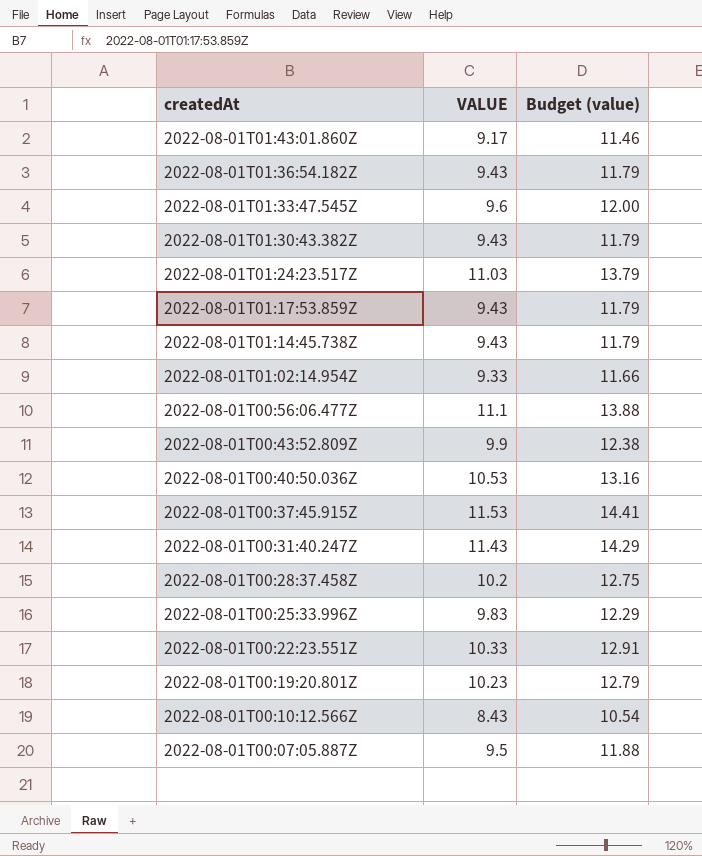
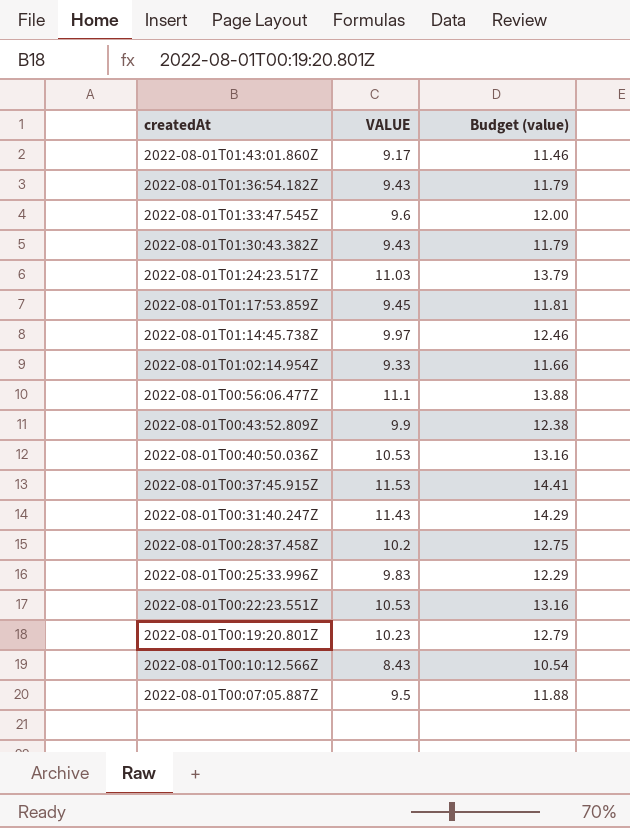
2022-08-01T01:17:53.859Z | VALUE: 9.43 -> 9.45
2022-08-01T01:17:53.859Z | Budget (value): 11.79 -> 11.81
2022-08-01T01:14:45.738Z | VALUE: 9.43 -> 9.97
2022-08-01T01:14:45.738Z | Budget (value): 11.79 -> 12.46
2022-08-01T00:22:23.551Z | VALUE: 10.33 -> 10.53
2022-08-01T00:22:23.551Z | Budget (value): 12.91 -> 13.16

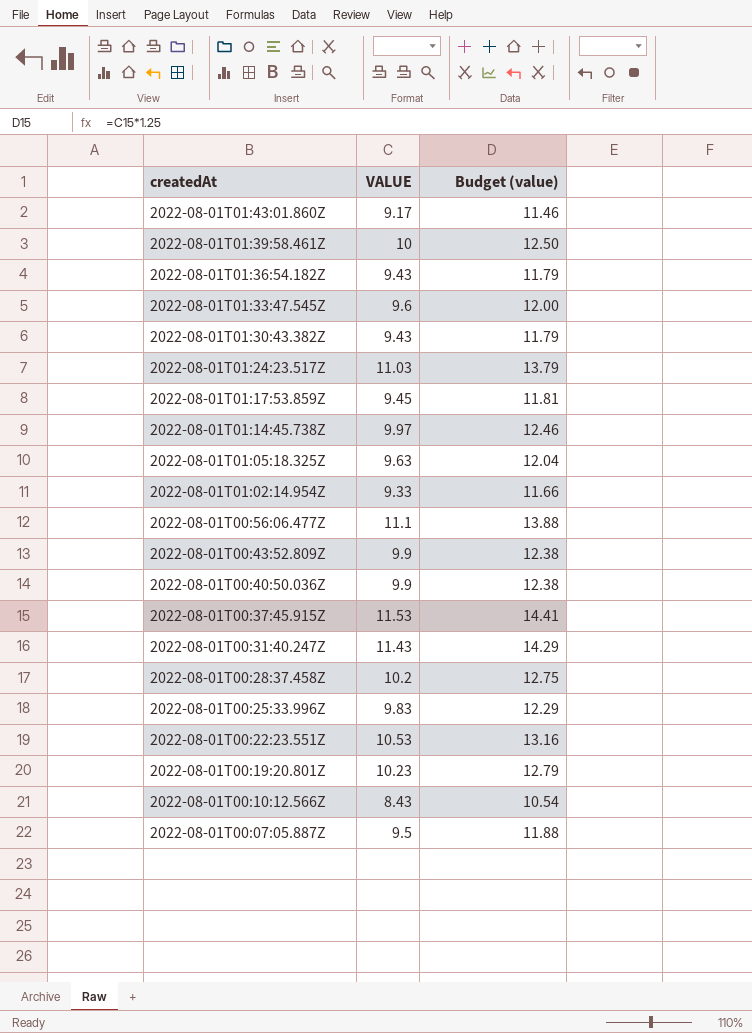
row 2022-08-01T01:39:58.461Z: none -> 10 | 12.50
row 2022-08-01T01:05:18.325Z: none -> 9.63 | 12.04
2022-08-01T00:40:50.036Z | VALUE: 10.53 -> 9.9
2022-08-01T00:40:50.036Z | Budget (value): 13.16 -> 12.38

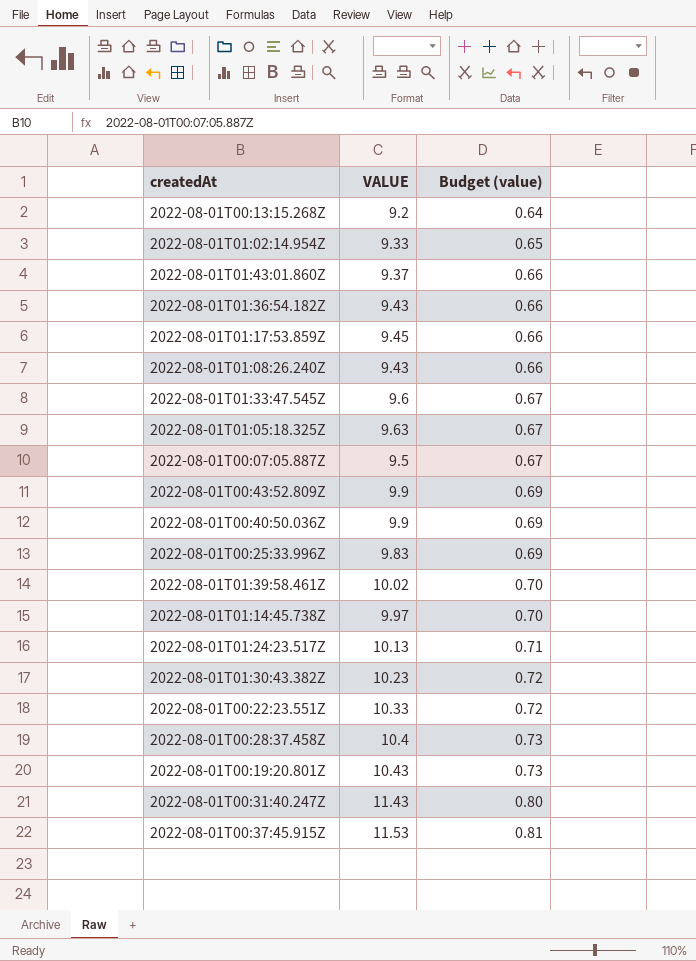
row order: createdAt descending -> Budget (value) ascending
column Budget (value) | formula: [VALUE] * 1.25 -> [VALUE] * 0.07
row 2022-08-01T00:56:06.477Z: 11.1 | 13.88 -> none
row 2022-08-01T00:10:12.566Z: 8.43 | 10.54 -> none
row 2022-08-01T00:13:15.268Z: none -> 9.2 | 0.64
2022-08-01T01:43:01.860Z | VALUE: 9.17 -> 9.37
row 2022-08-01T01:08:26.240Z: none -> 9.43 | 0.66
2022-08-01T01:39:58.461Z | VALUE: 10 -> 10.02
2022-08-01T01:24:23.517Z | VALUE: 11.03 -> 10.13
2022-08-01T01:30:43.382Z | VALUE: 9.43 -> 10.23
2022-08-01T00:22:23.551Z | VALUE: 10.53 -> 10.33
2022-08-01T00:28:37.458Z | VALUE: 10.2 -> 10.4
2022-08-01T00:19:20.801Z | VALUE: 10.23 -> 10.43

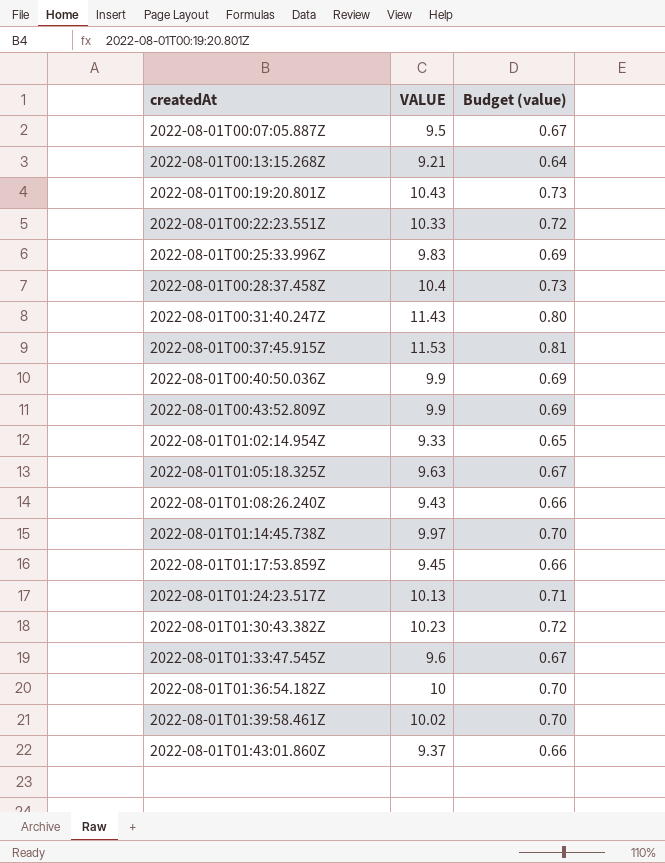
row order: Budget (value) ascending -> createdAt ascending
2022-08-01T00:13:15.268Z | VALUE: 9.2 -> 9.21
2022-08-01T01:36:54.182Z | VALUE: 9.43 -> 10
2022-08-01T01:36:54.182Z | Budget (value): 0.66 -> 0.70

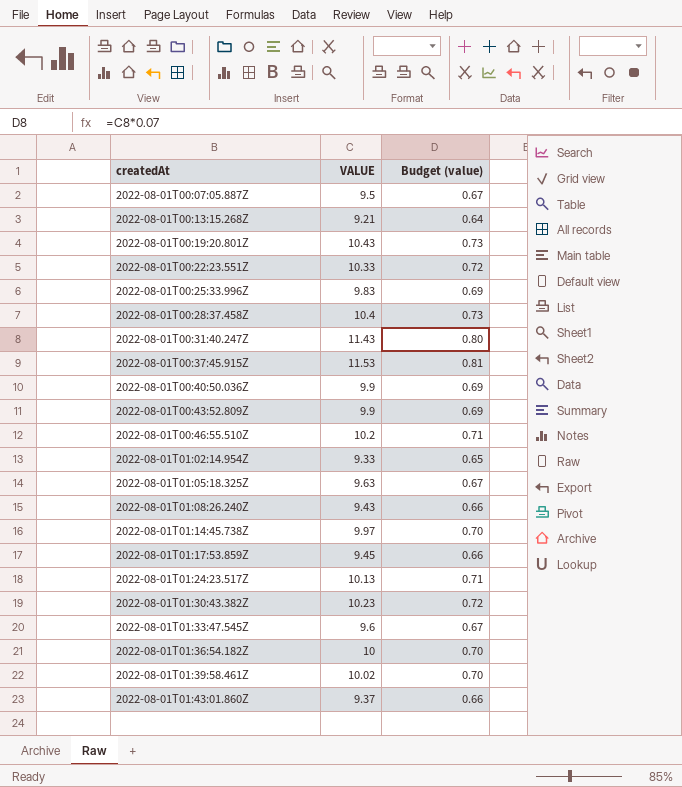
row 2022-08-01T00:46:55.510Z: none -> 10.2 | 0.71

